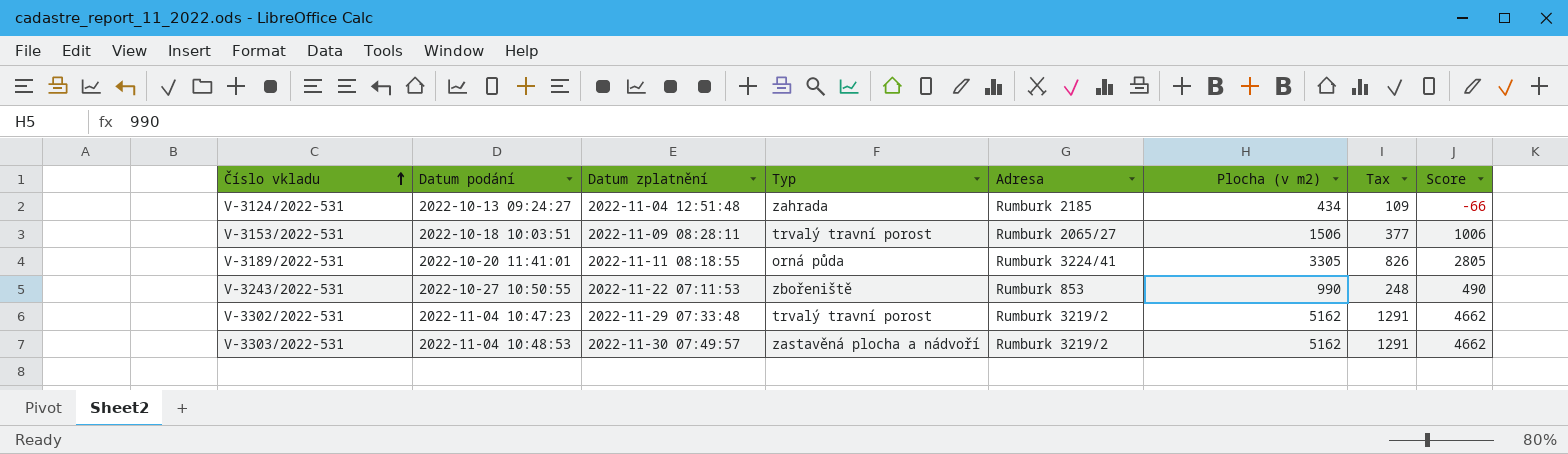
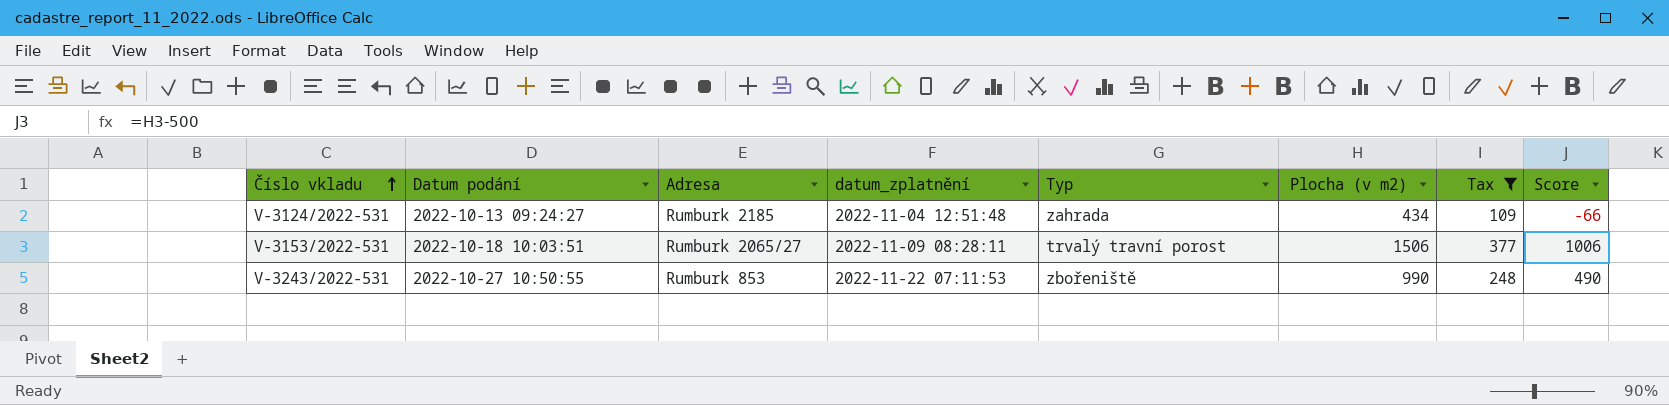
filter: none -> Tax <= 377
column Adresa | position: 5 -> 3
column name: Datum zplatnění -> datum_zplatnění

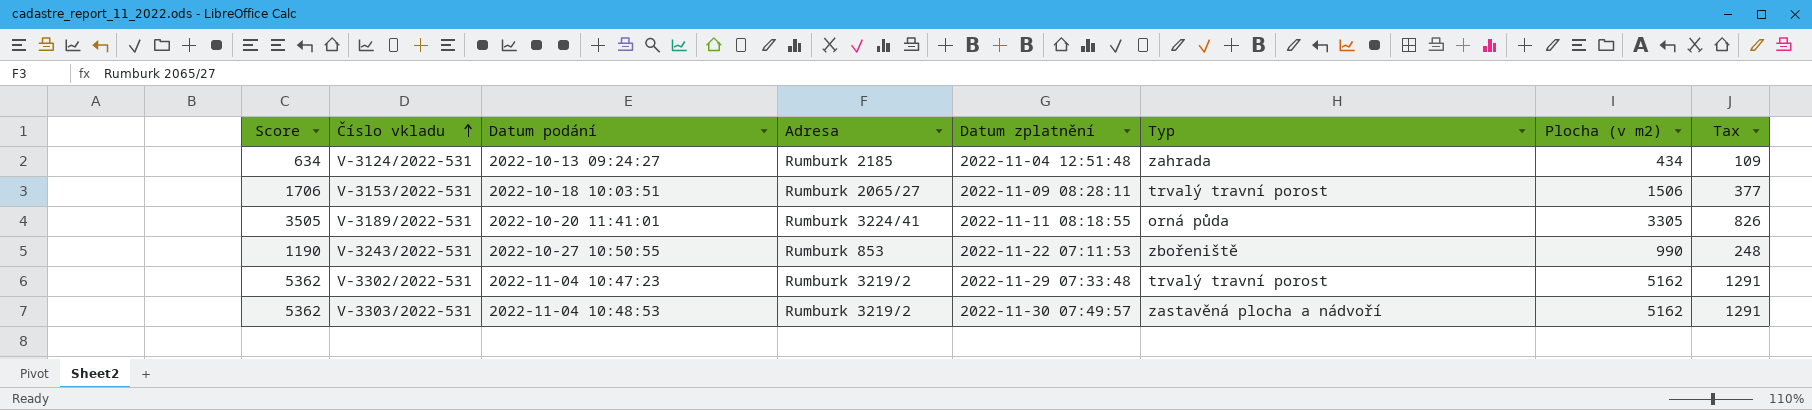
filter: Tax <= 377 -> none
column Score | formula: [Plocha (v m2)] - 500 -> [Plocha (v m2)] + 200
column Score | position: 8 -> 1
column name: datum_zplatnění -> Datum zplatnění

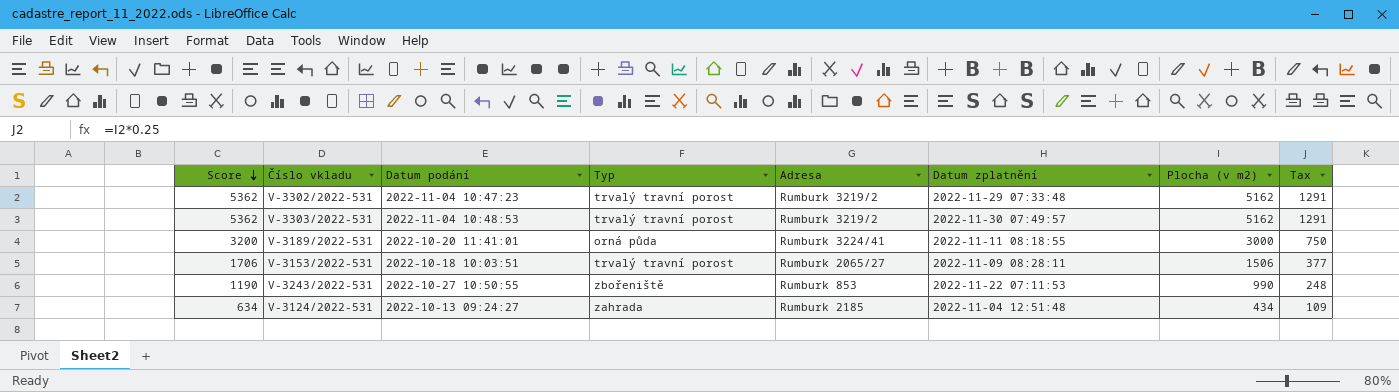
row order: Číslo vkladu ascending -> Score descending
column Typ | position: 6 -> 4
V-3303/2022-531 | Typ: zastavěná plocha a nádvoří -> trvalý travní porost
V-3189/2022-531 | Score: 3505 -> 3200
V-3189/2022-531 | Plocha (v m2): 3305 -> 3000
V-3189/2022-531 | Tax: 826 -> 750

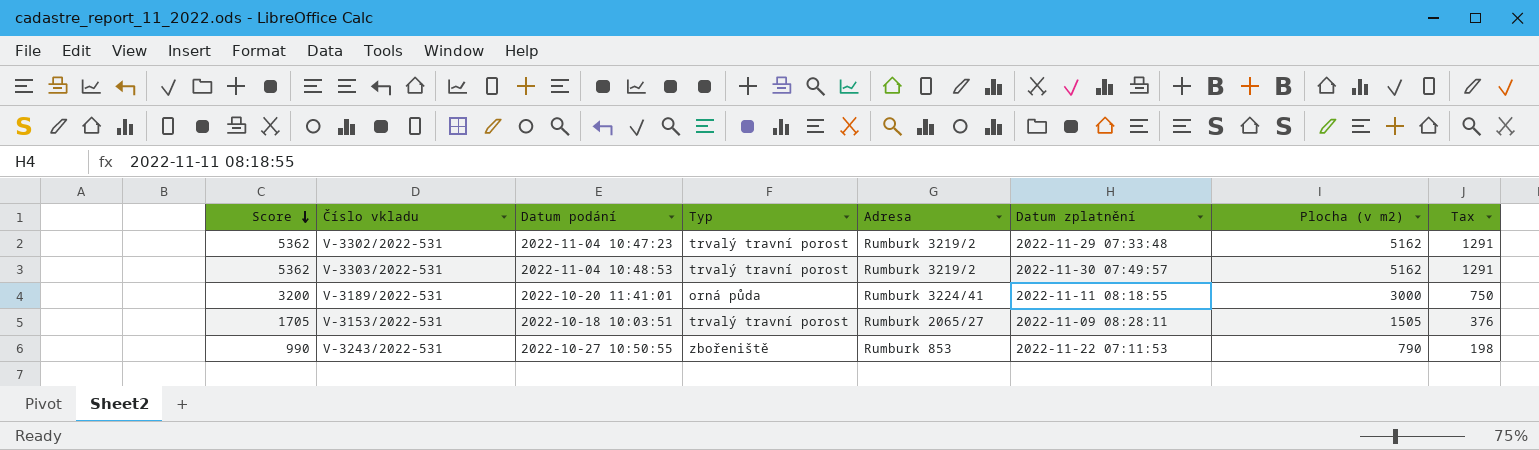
row V-3124/2022-531: 634 | 2022-10-13 09:24:27 | zahrada | Rumburk 2185 | 2022-11-04 12:51:48 | 434 | 109 -> none
V-3153/2022-531 | Score: 1706 -> 1705
V-3153/2022-531 | Plocha (v m2): 1506 -> 1505
V-3153/2022-531 | Tax: 377 -> 376
V-3243/2022-531 | Score: 1190 -> 990
V-3243/2022-531 | Plocha (v m2): 990 -> 790
V-3243/2022-531 | Tax: 248 -> 198

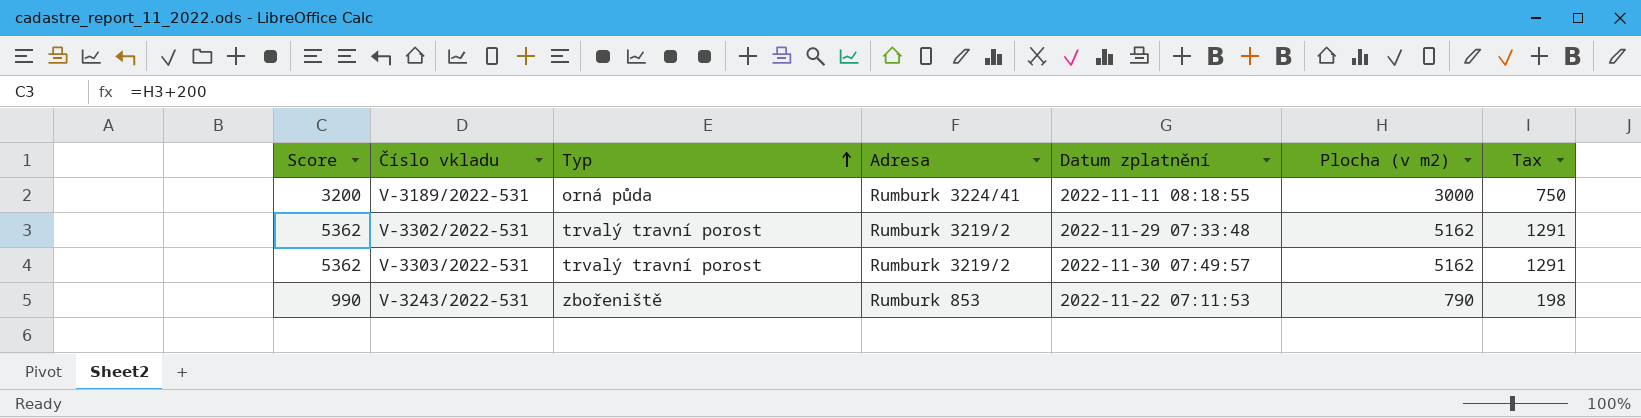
row order: Score descending -> Typ ascending
column Datum podání | position: 3 -> none
row V-3153/2022-531: 1705 | 2022-10-18 10:03:51 | trvalý travní porost | Rumburk 2065/27 | 2022-11-09 08:28:11 | 1505 | 376 -> none

